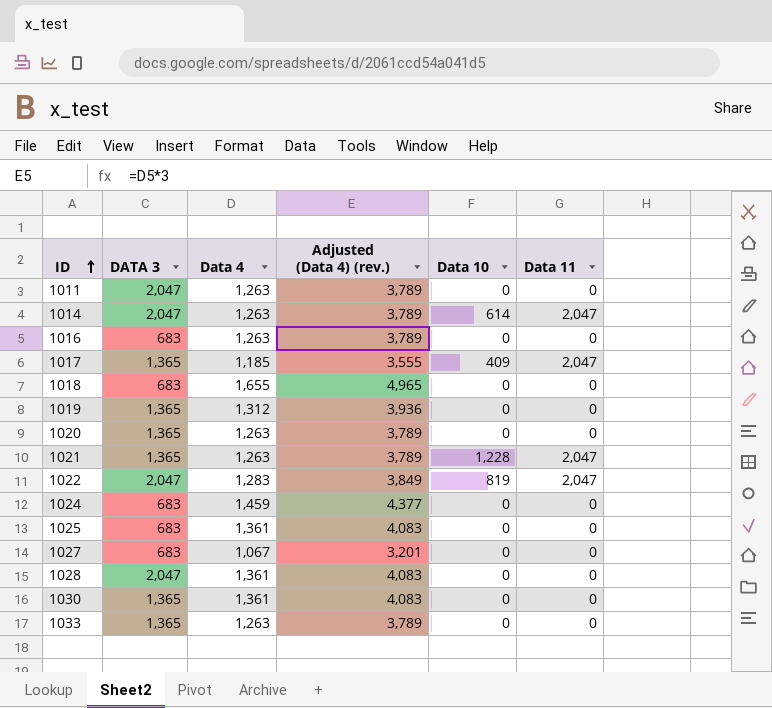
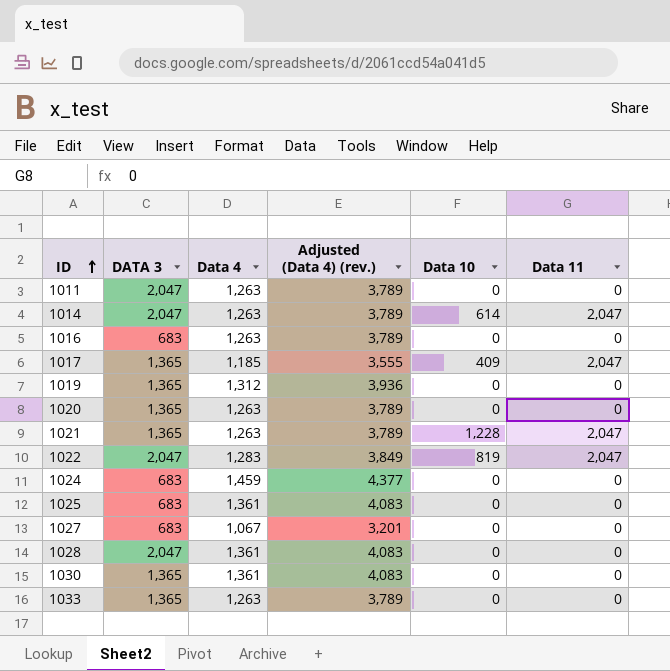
row 1018: 683 | 1,655 | 4,965 | 0 | 0 -> none

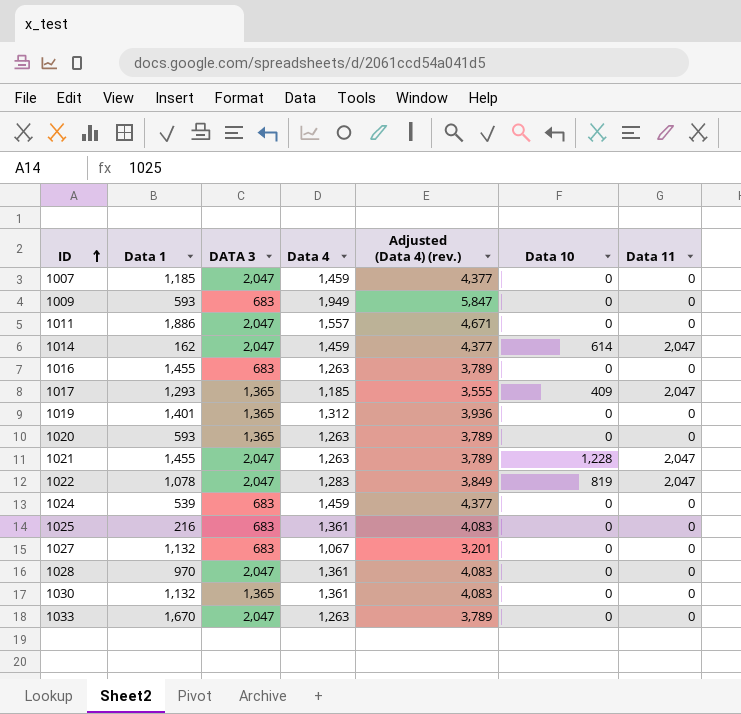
column Data 1 | position: none -> 2
row 1007: none -> 1,185 | 2,047 | 1,459 | 4,377 | 0 | 0
row 1009: none -> 593 | 683 | 1,949 | 5,847 | 0 | 0
1011 | Data 4: 1,263 -> 1,557
1011 | Adjusted (Data 4) (rev.): 3,789 -> 4,671
1014 | Data 4: 1,263 -> 1,459
1014 | Adjusted (Data 4) (rev.): 3,789 -> 4,377
1021 | DATA 3: 1,365 -> 2,047
1033 | DATA 3: 1,365 -> 2,047

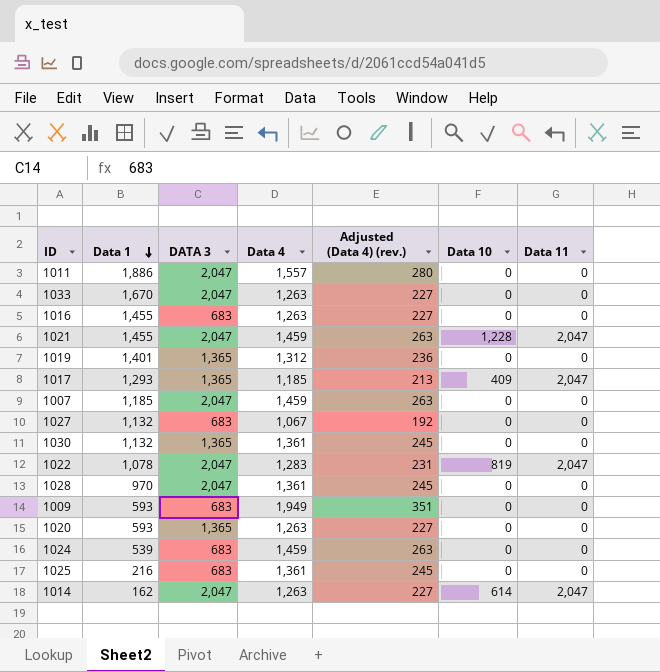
row order: ID ascending -> Data 1 descending
column Adjusted (Data 4) (rev.) | formula: [Data 4] * 3 -> [Data 4] * 0.18
1021 | Data 4: 1,263 -> 1,459
1014 | Data 4: 1,459 -> 1,263

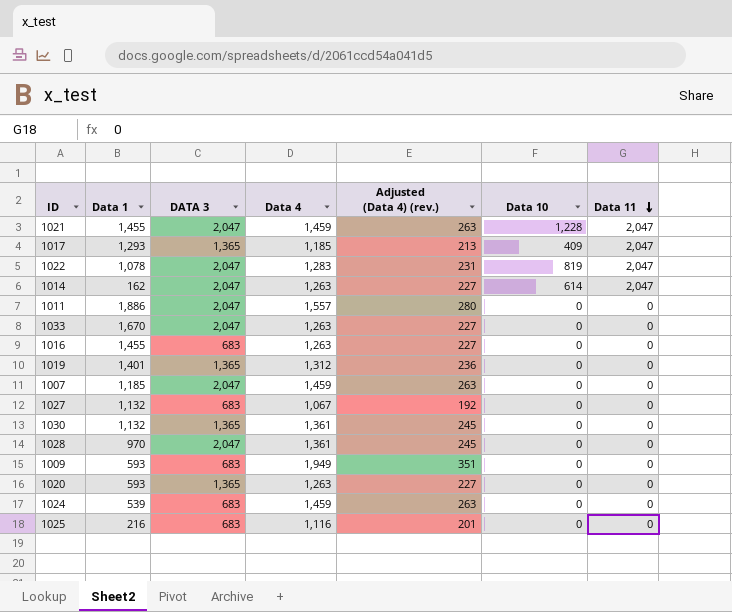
row order: Data 1 descending -> Data 11 descending
1025 | Data 4: 1,361 -> 1,116
1025 | Adjusted (Data 4) (rev.): 245 -> 201

